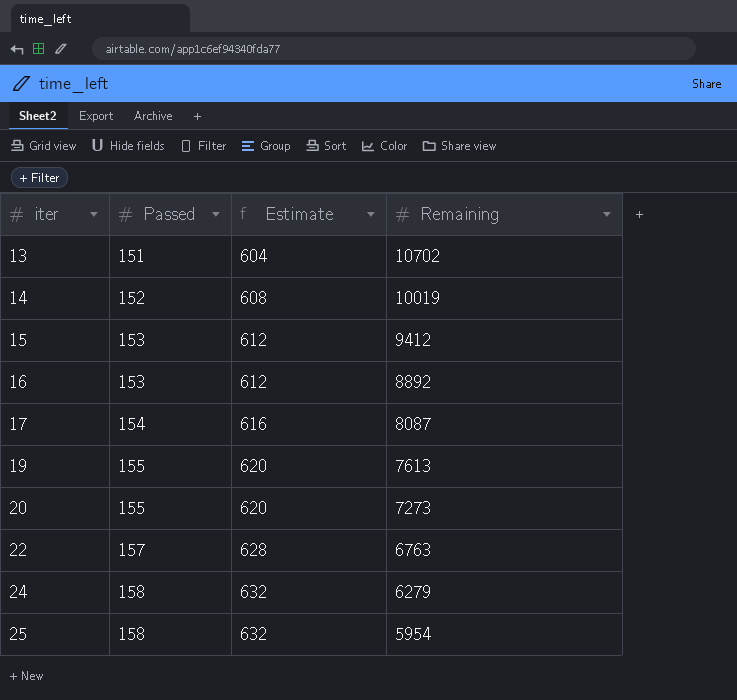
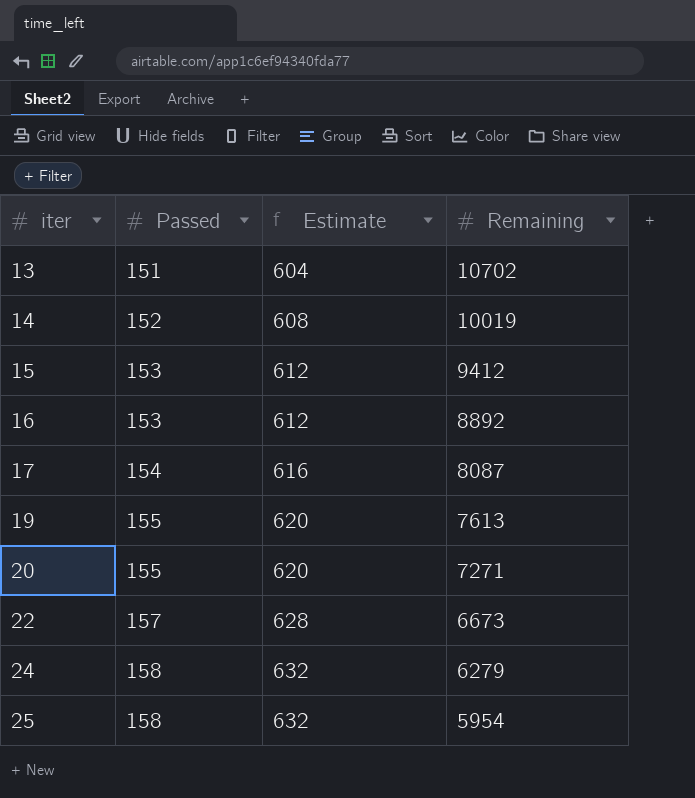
20 | Remaining: 7273 -> 7271
22 | Remaining: 6763 -> 6673

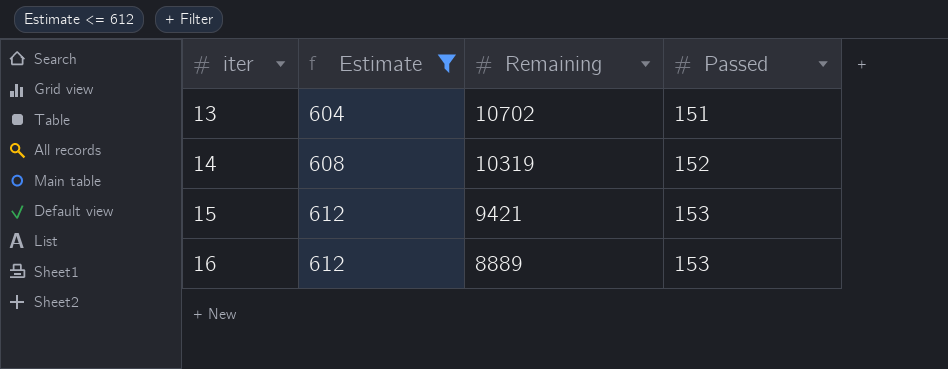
filter: none -> Estimate <= 612
column Passed | position: 2 -> 4
14 | Remaining: 10019 -> 10319
15 | Remaining: 9412 -> 9421
16 | Remaining: 8892 -> 8889

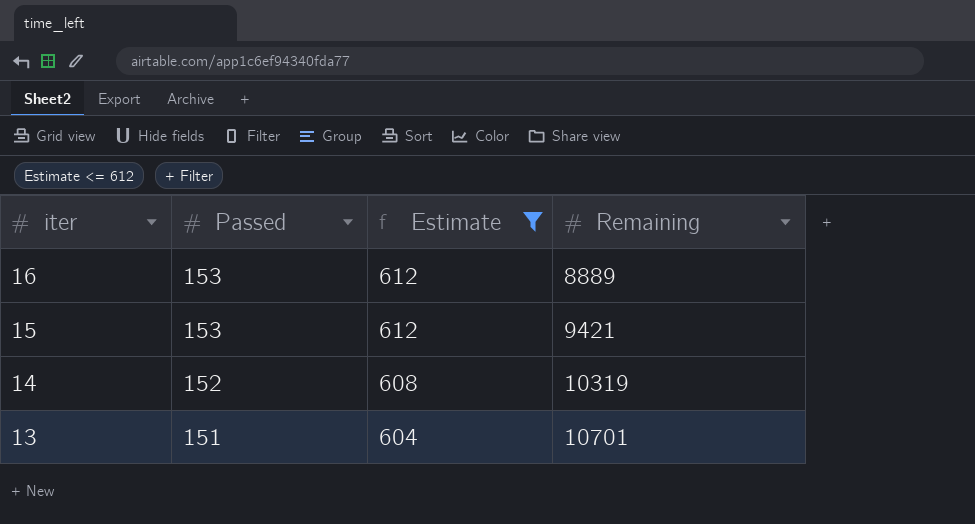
row order: iter ascending -> iter descending
column Passed | position: 4 -> 2
13 | Remaining: 10702 -> 10701

